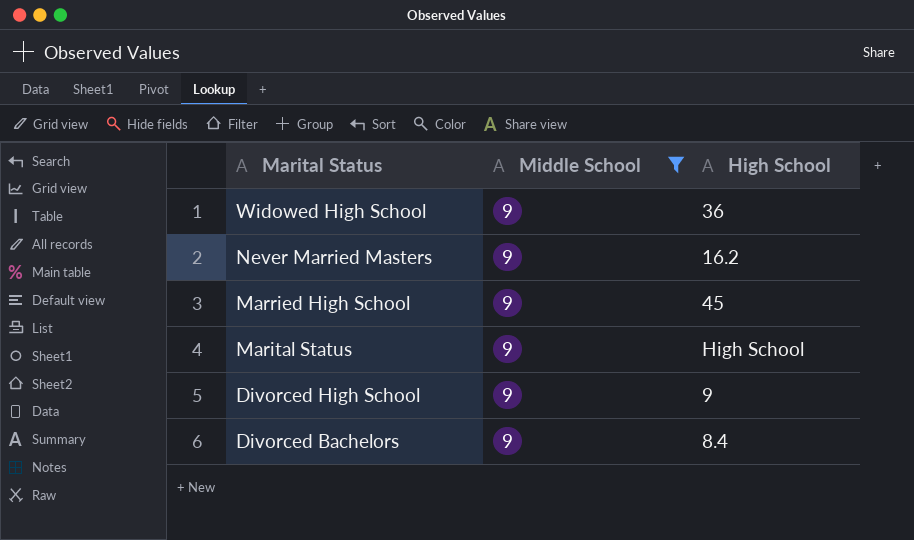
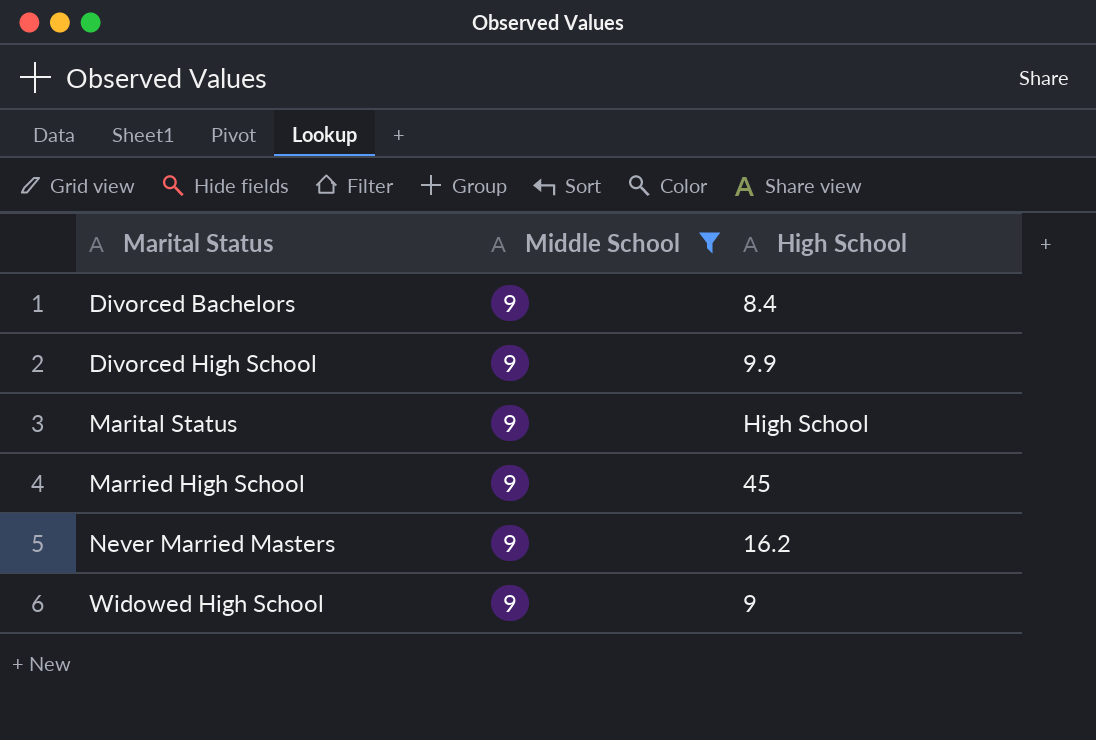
row order: Marital Status descending -> Marital Status ascending
Divorced High School | High School: 9 -> 9.9
Widowed High School | High School: 36 -> 9

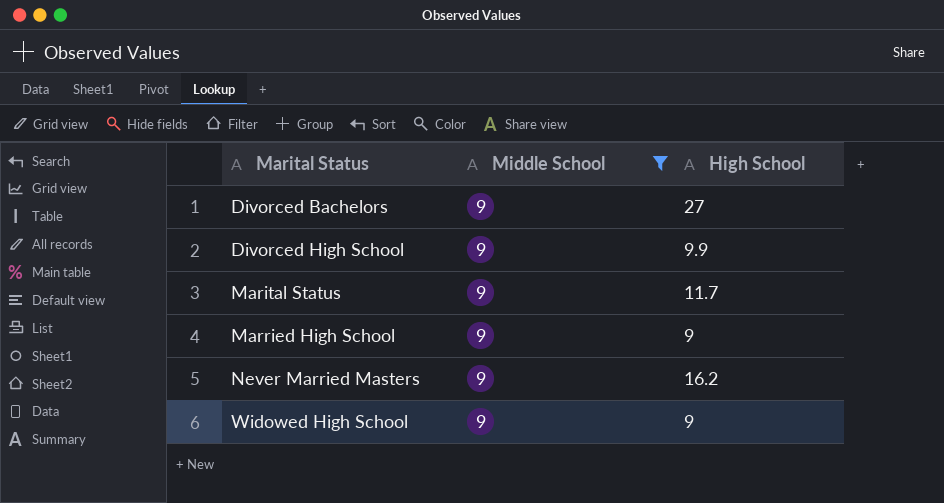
Divorced Bachelors | High School: 8.4 -> 27
Marital Status | High School: High School -> 11.7
Married High School | High School: 45 -> 9

